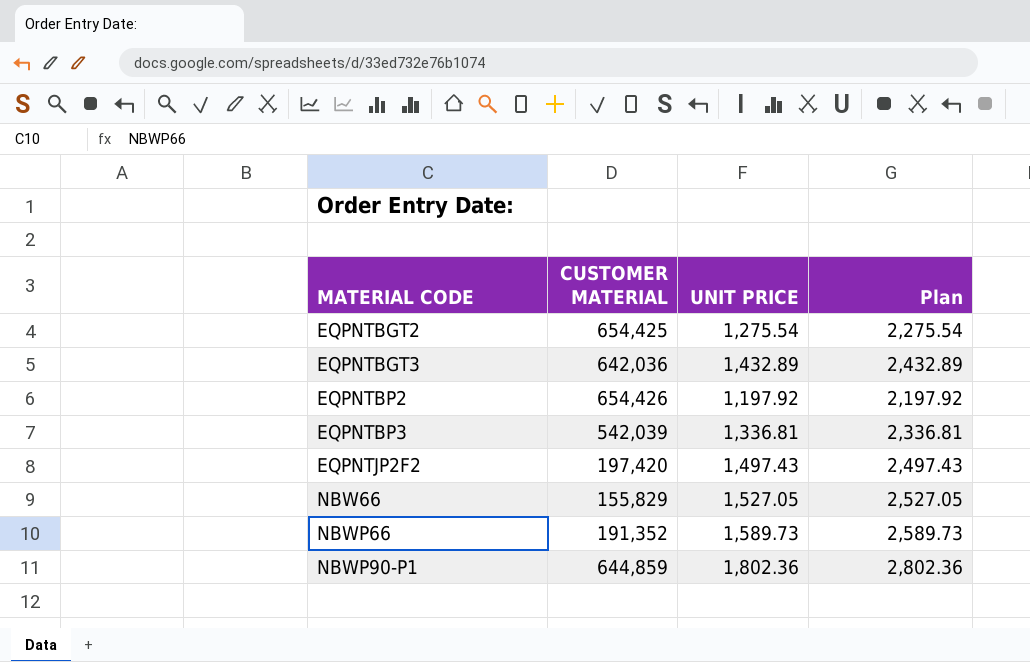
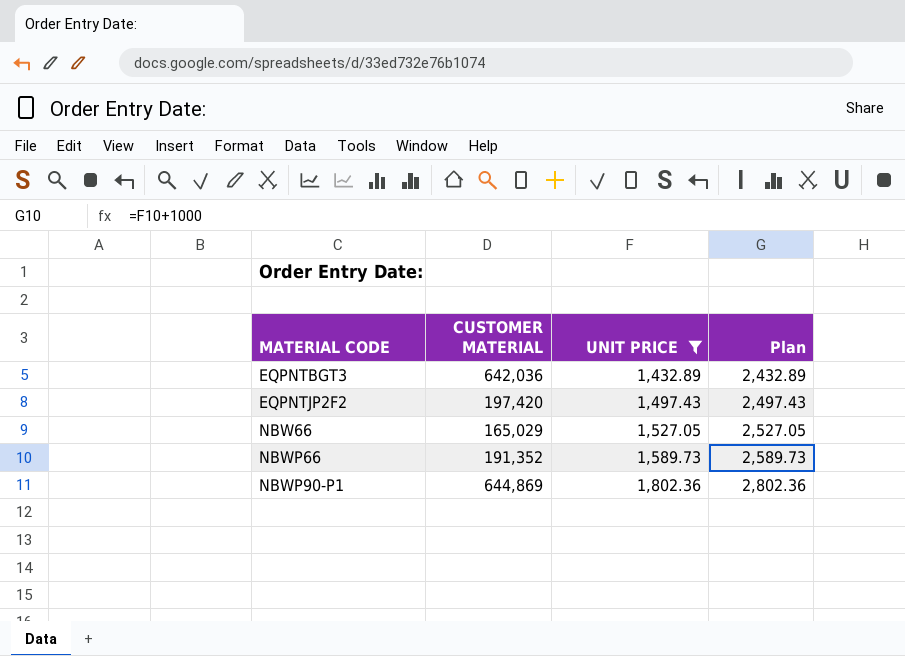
filter: none -> UNIT PRICE >= 1,432.89
NBW66 | CUSTOMER MATERIAL: 155,829 -> 165,029
NBWP90-P1 | CUSTOMER MATERIAL: 644,859 -> 644,869

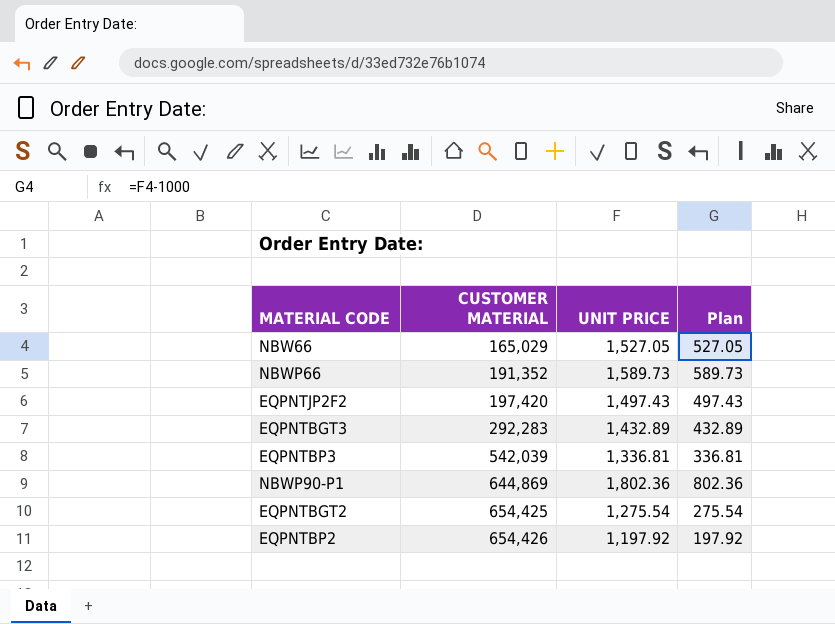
filter: UNIT PRICE >= 1,432.89 -> none
row order: MATERIAL CODE ascending -> CUSTOMER MATERIAL ascending
column Plan | formula: [UNIT PRICE] + 1000 -> [UNIT PRICE] - 1000
EQPNTBGT3 | CUSTOMER MATERIAL: 642,036 -> 292,283

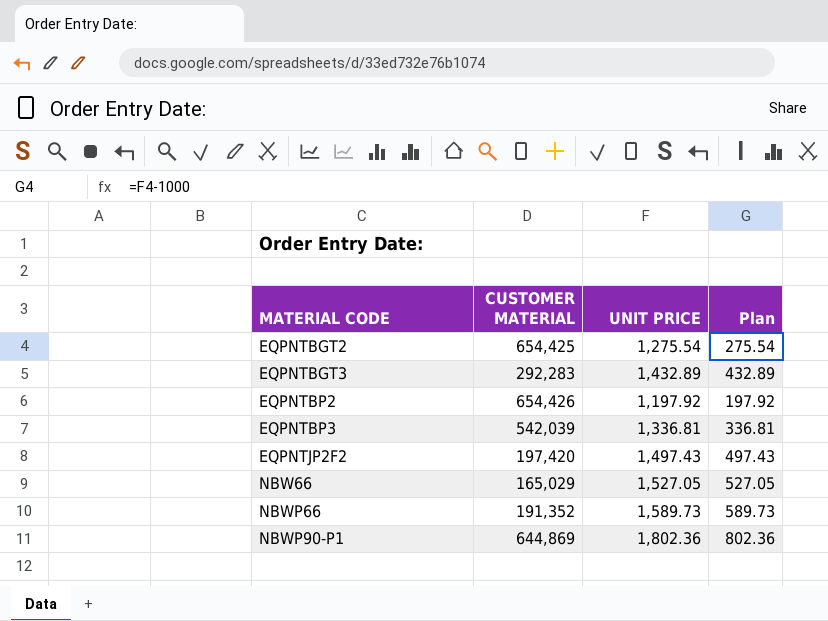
row order: CUSTOMER MATERIAL ascending -> MATERIAL CODE ascending

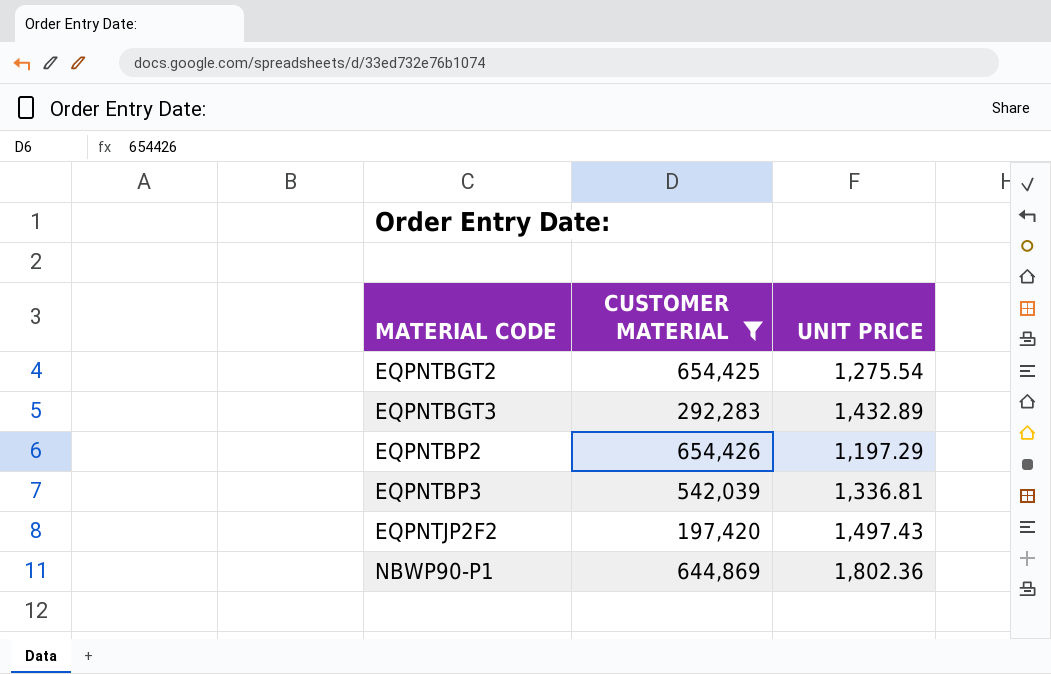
filter: none -> CUSTOMER MATERIAL >= 197,420
column Plan | formula: [UNIT PRICE] - 1000 -> none
EQPNTBP2 | UNIT PRICE: 1,197.92 -> 1,197.29

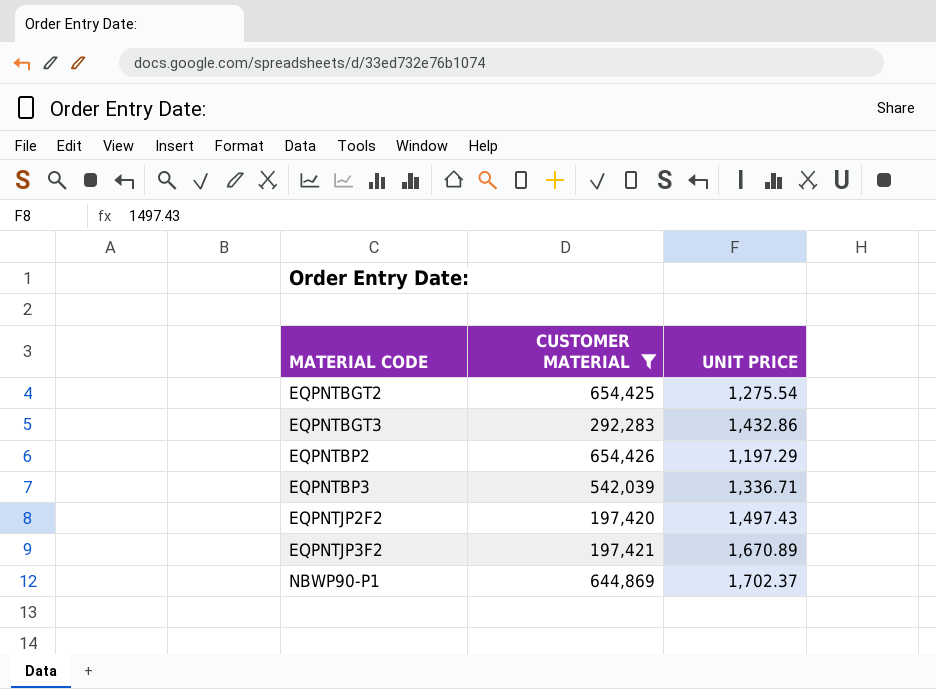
EQPNTBGT3 | UNIT PRICE: 1,432.89 -> 1,432.86
EQPNTBP3 | UNIT PRICE: 1,336.81 -> 1,336.71
row EQPNTJP3F2: none -> 197,421 | 1,670.89
NBWP90-P1 | UNIT PRICE: 1,802.36 -> 1,702.37

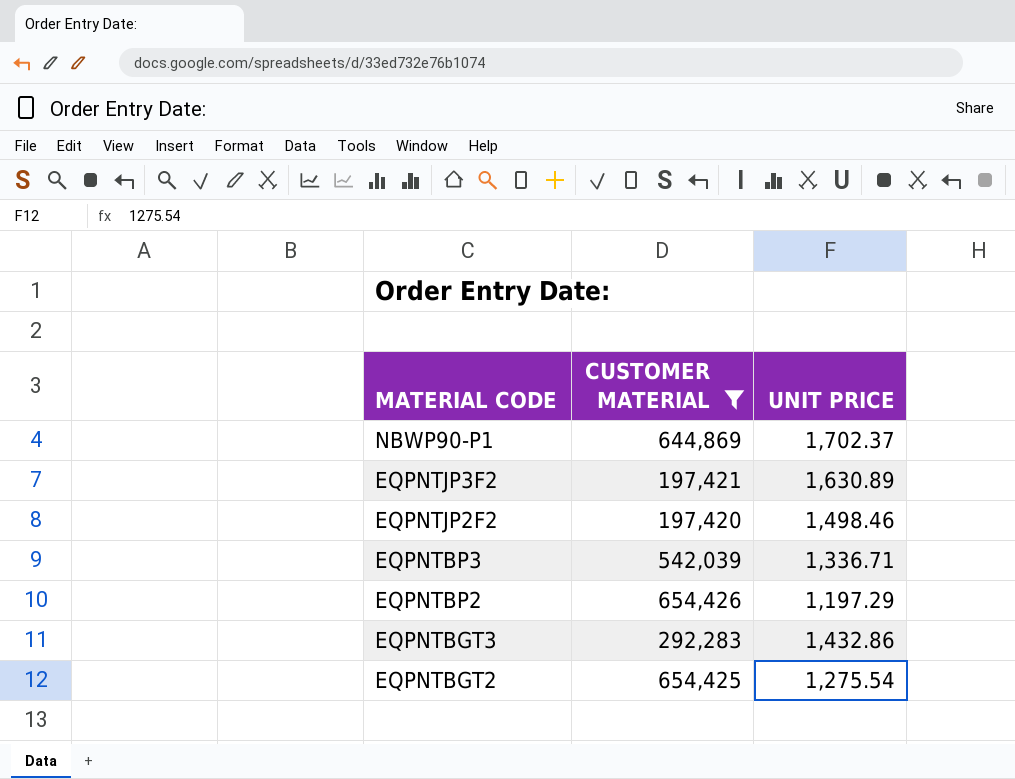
row order: MATERIAL CODE ascending -> MATERIAL CODE descending
EQPNTJP3F2 | UNIT PRICE: 1,670.89 -> 1,630.89
EQPNTJP2F2 | UNIT PRICE: 1,497.43 -> 1,498.46

